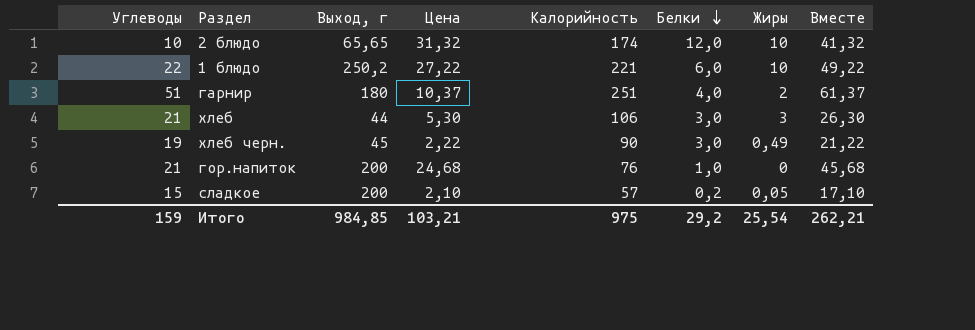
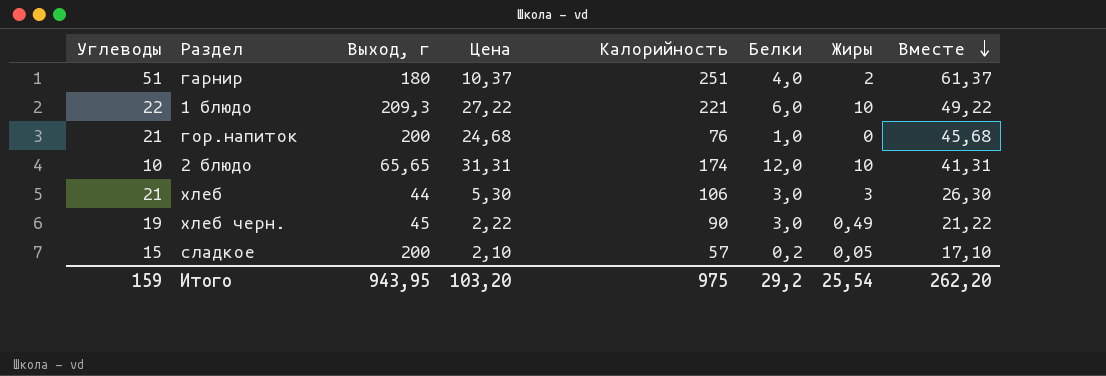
row order: Белки descending -> Вместе descending
1 блюдо | Выход, г: 250,2 -> 209,3
2 блюдо | Цена: 31,32 -> 31,31
2 блюдо | Вместе: 41,32 -> 41,31
Итого | Выход, г: 984,85 -> 943,95
Итого | Цена: 103,21 -> 103,20
Итого | Вместе: 262,21 -> 262,20

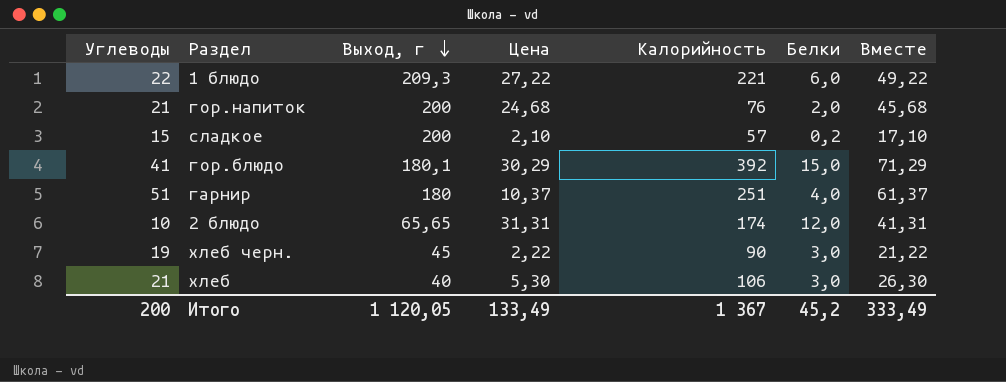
row order: Вместе descending -> Выход, г descending
column Жиры | position: 7 -> none
гор.напиток | Белки: 1,0 -> 2,0
row гор.блюдо: none -> 41 | 180,1 | 30,29 | 392 | 15,0 | 71,29
хлеб | Выход, г: 44 -> 40
Итого | Углеводы: 159 -> 200
Итого | Выход, г: 943,95 -> 1 120,05
Итого | Цена: 103,20 -> 133,49
Итого | Калорийность: 975 -> 1 367
Итого | Белки: 29,2 -> 45,2
Итого | Вместе: 262,20 -> 333,49

